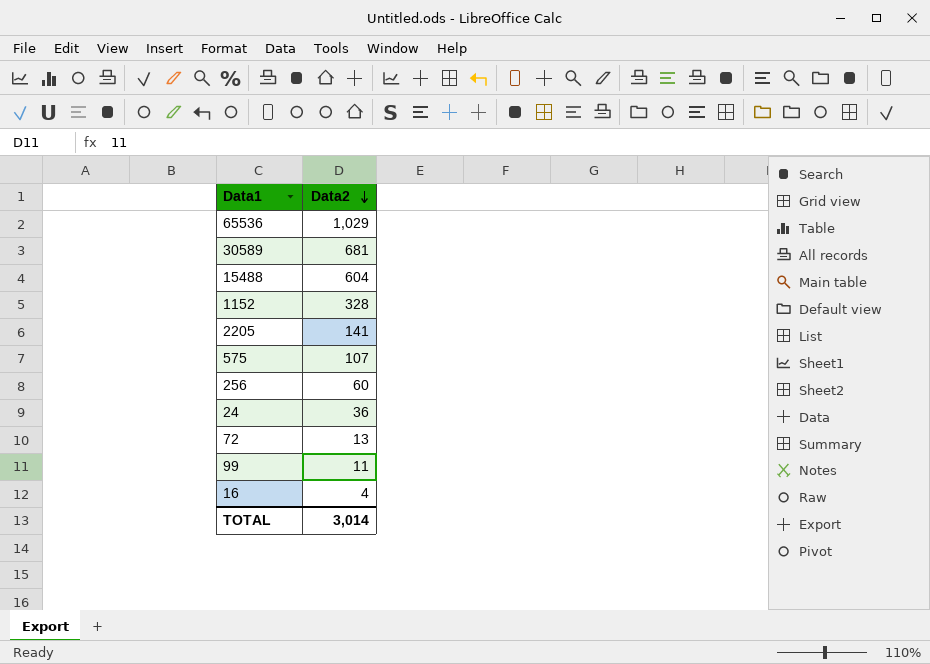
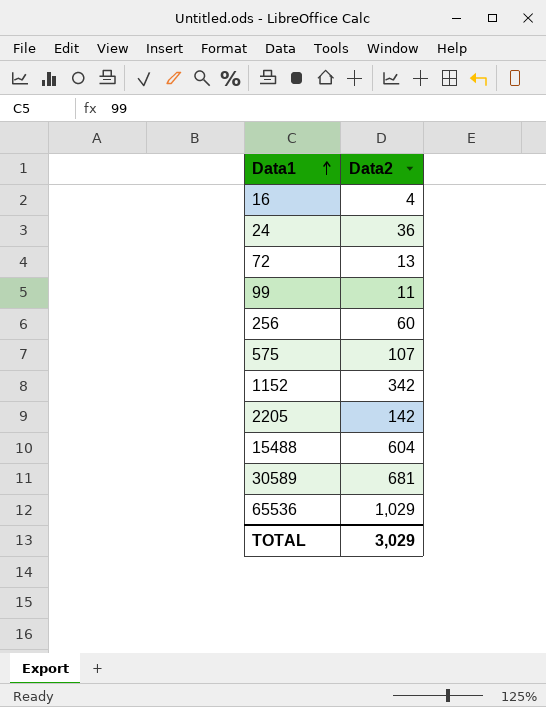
row order: Data2 descending -> Data1 ascending
1152 | Data2: 328 -> 342
2205 | Data2: 141 -> 142
TOTAL | Data2: 3,014 -> 3,029

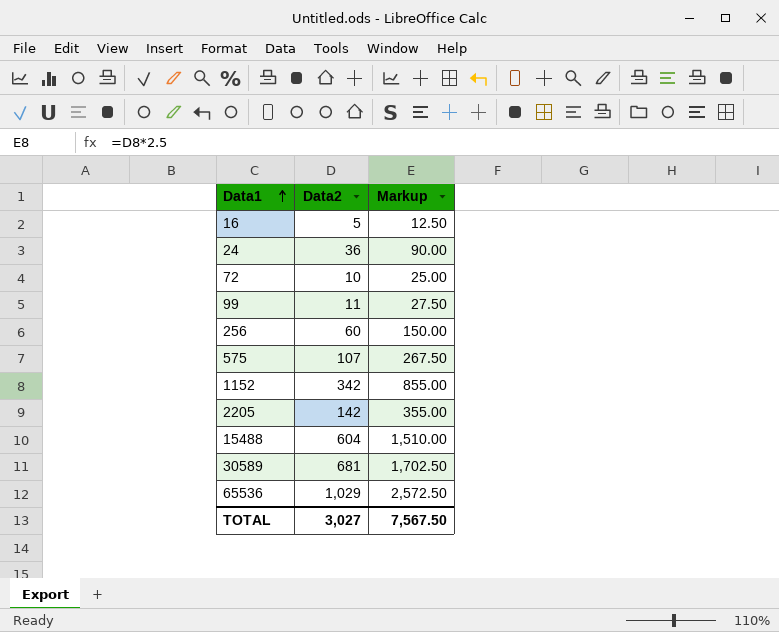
column Markup | formula: none -> [Data2] * 2.5
16 | Data2: 4 -> 5
72 | Data2: 13 -> 10
TOTAL | Data2: 3,029 -> 3,027

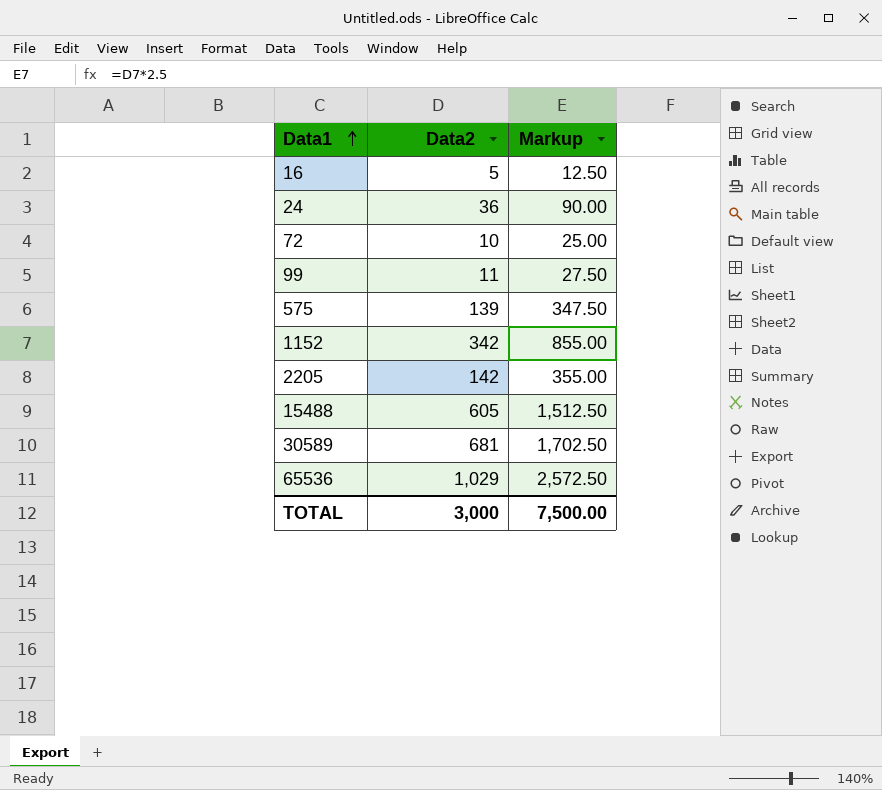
row 256: 60 | 150.00 -> none
575 | Data2: 107 -> 139
575 | Markup: 267.50 -> 347.50
15488 | Data2: 604 -> 605
15488 | Markup: 1,510.00 -> 1,512.50
TOTAL | Data2: 3,027 -> 3,000
TOTAL | Markup: 7,567.50 -> 7,500.00

